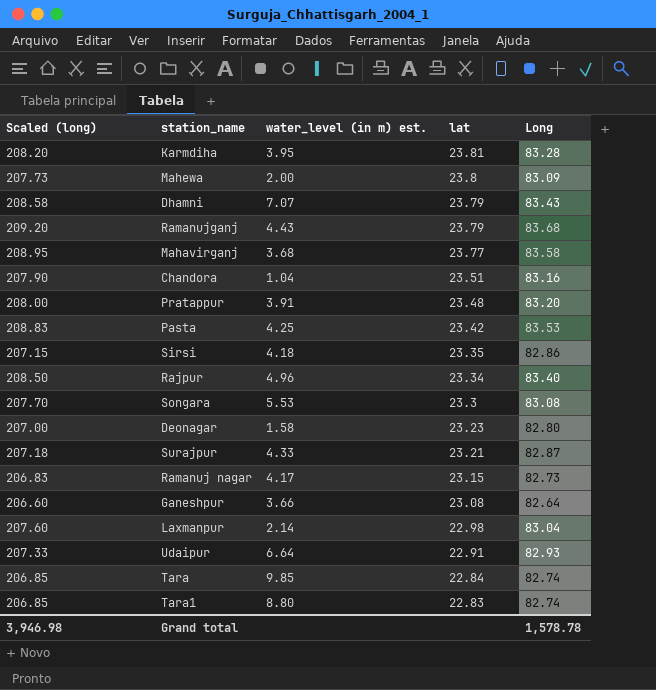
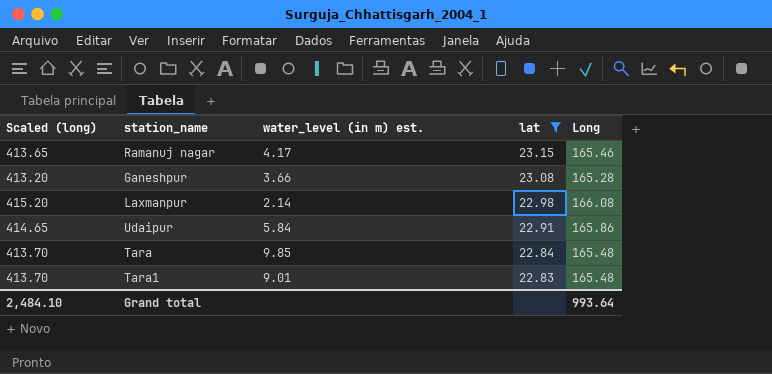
filter: none -> lat <= 23.15
Ramanuj nagar | Scaled (long): 206.83 -> 413.65
Ramanuj nagar | Long: 82.73 -> 165.46
Ganeshpur | Scaled (long): 206.60 -> 413.20
Ganeshpur | Long: 82.64 -> 165.28
Laxmanpur | Scaled (long): 207.60 -> 415.20
Laxmanpur | Long: 83.04 -> 166.08
Udaipur | Scaled (long): 207.33 -> 414.65
Udaipur | water_level (in m) est.: 6.64 -> 5.84
Udaipur | Long: 82.93 -> 165.86
Tara | Scaled (long): 206.85 -> 413.70
Tara | Long: 82.74 -> 165.48
Tara1 | Scaled (long): 206.85 -> 413.70
Tara1 | water_level (in m) est.: 8.80 -> 9.01
Tara1 | Long: 82.74 -> 165.48
Grand total | Scaled (long): 3,946.98 -> 2,484.10
Grand total | Long: 1,578.78 -> 993.64

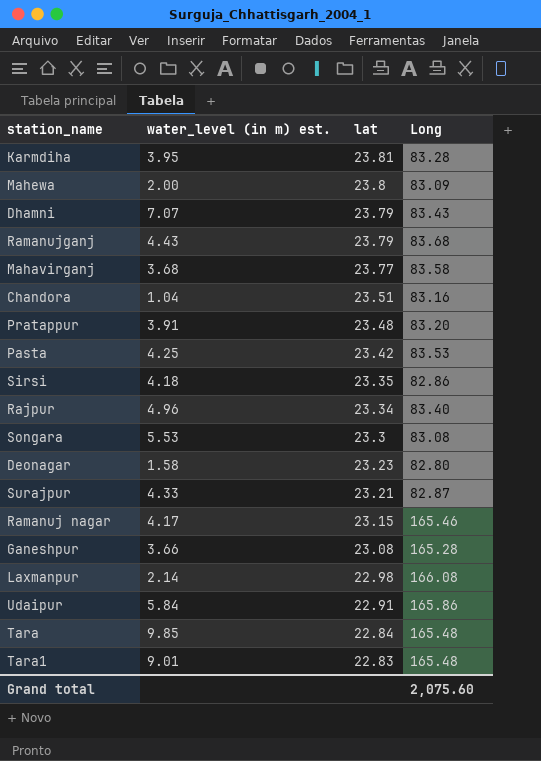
filter: lat <= 23.15 -> none
column Scaled (long) | formula: [Long] * 2.5 -> none
Grand total | Long: 993.64 -> 2,075.60

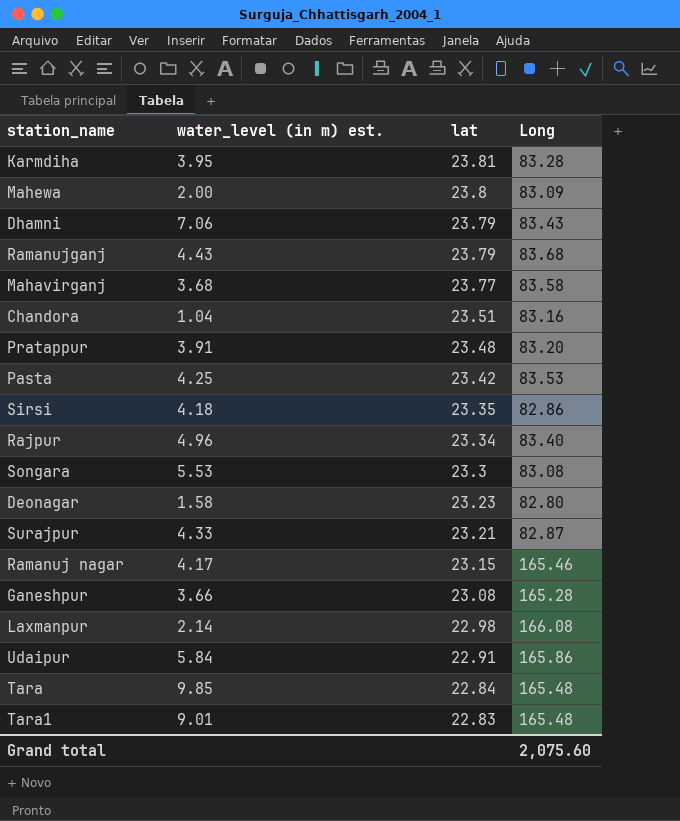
Dhamni | water_level (in m) est.: 7.07 -> 7.06

